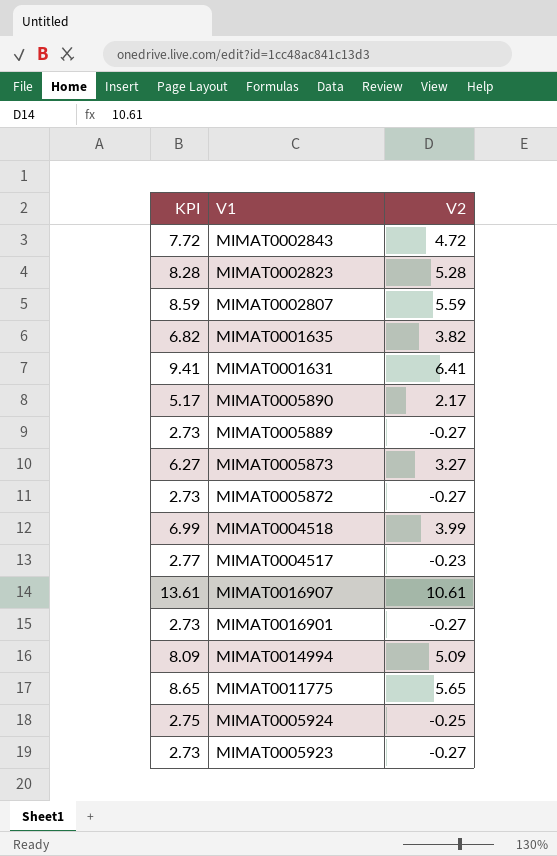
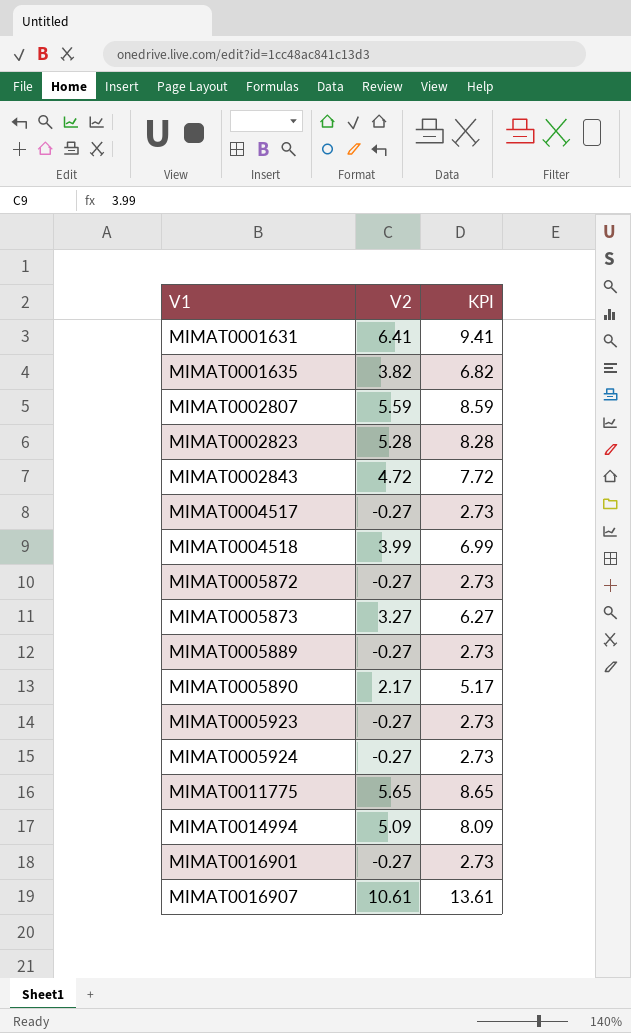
row order: none -> V1 ascending
column KPI | position: 1 -> 3
MIMAT0004517 | V2: -0.23 -> -0.27
MIMAT0004517 | KPI: 2.77 -> 2.73
MIMAT0005924 | V2: -0.25 -> -0.27
MIMAT0005924 | KPI: 2.75 -> 2.73

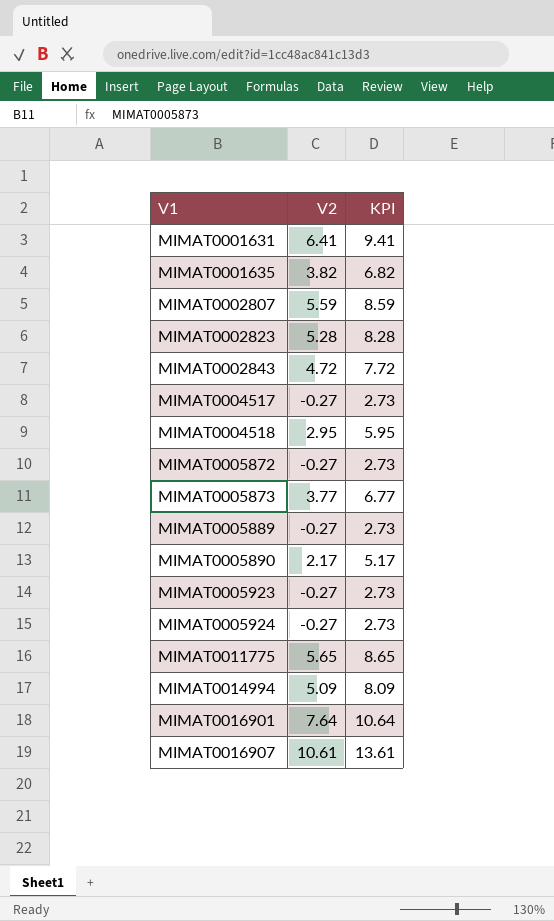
MIMAT0004518 | V2: 3.99 -> 2.95
MIMAT0004518 | KPI: 6.99 -> 5.95
MIMAT0005873 | V2: 3.27 -> 3.77
MIMAT0005873 | KPI: 6.27 -> 6.77
MIMAT0016901 | V2: -0.27 -> 7.64
MIMAT0016901 | KPI: 2.73 -> 10.64

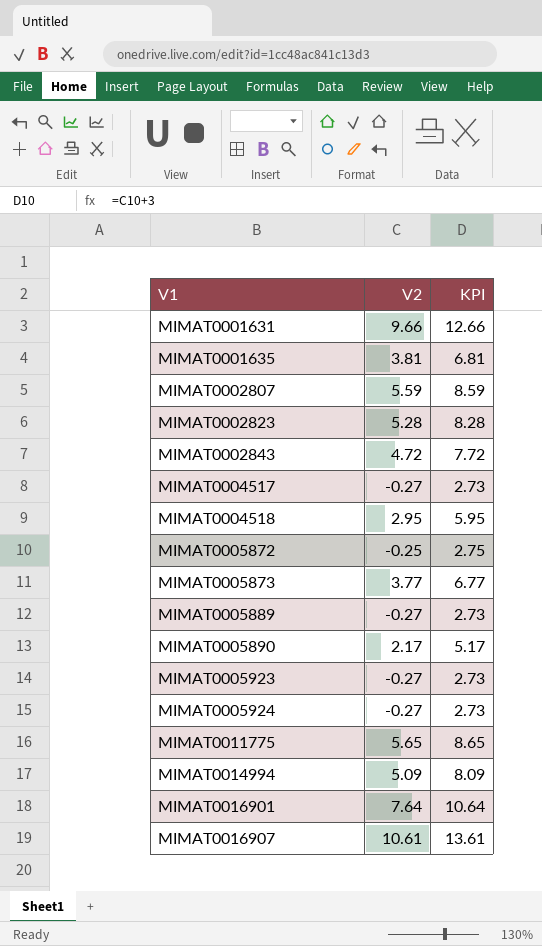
MIMAT0001631 | V2: 6.41 -> 9.66
MIMAT0001631 | KPI: 9.41 -> 12.66
MIMAT0001635 | V2: 3.82 -> 3.81
MIMAT0001635 | KPI: 6.82 -> 6.81
MIMAT0005872 | V2: -0.27 -> -0.25
MIMAT0005872 | KPI: 2.73 -> 2.75

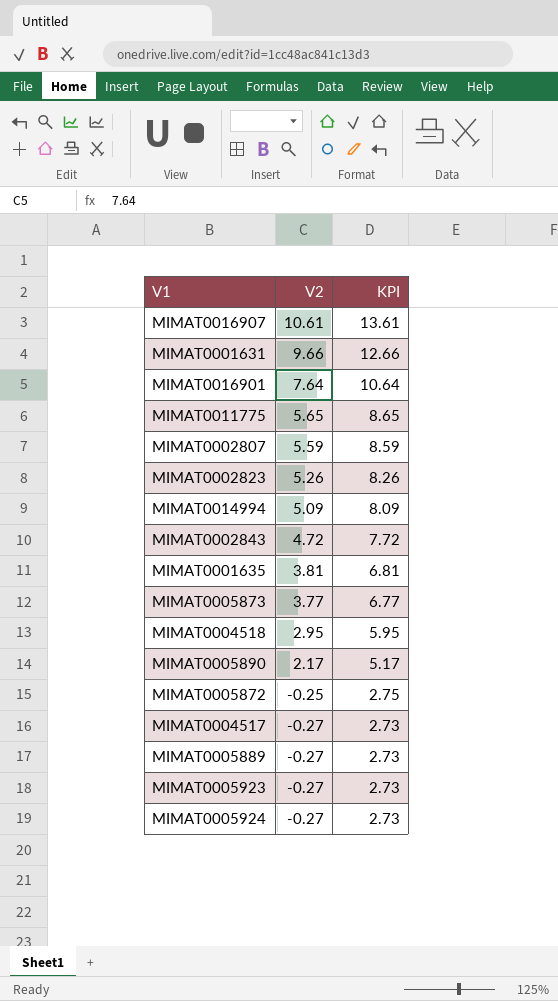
row order: V1 ascending -> V2 descending
MIMAT0002823 | V2: 5.28 -> 5.26
MIMAT0002823 | KPI: 8.28 -> 8.26

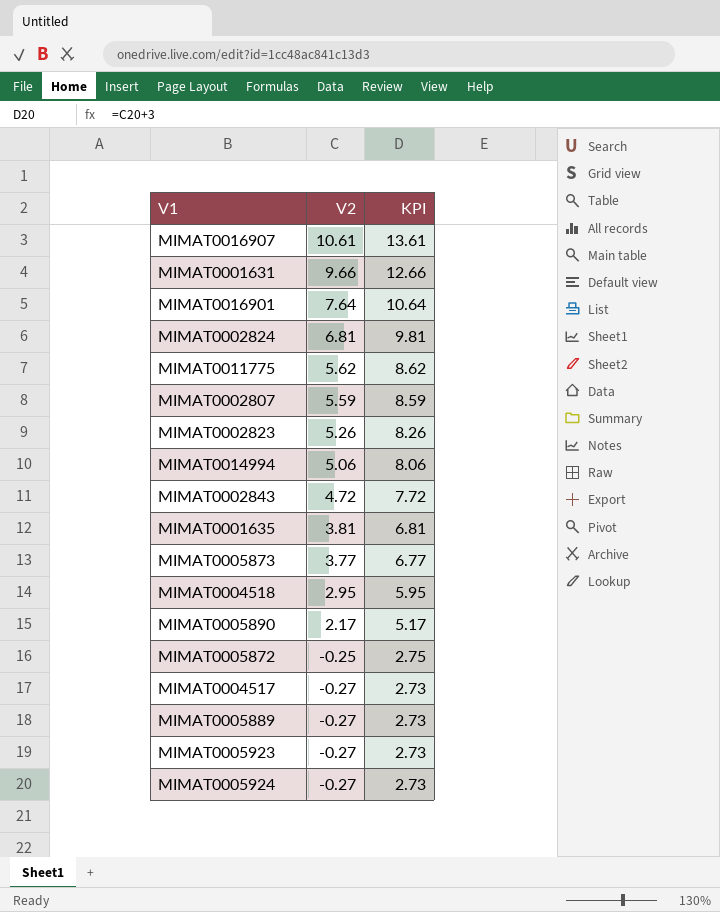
row MIMAT0002824: none -> 6.81 | 9.81
MIMAT0011775 | V2: 5.65 -> 5.62
MIMAT0011775 | KPI: 8.65 -> 8.62
MIMAT0014994 | V2: 5.09 -> 5.06
MIMAT0014994 | KPI: 8.09 -> 8.06

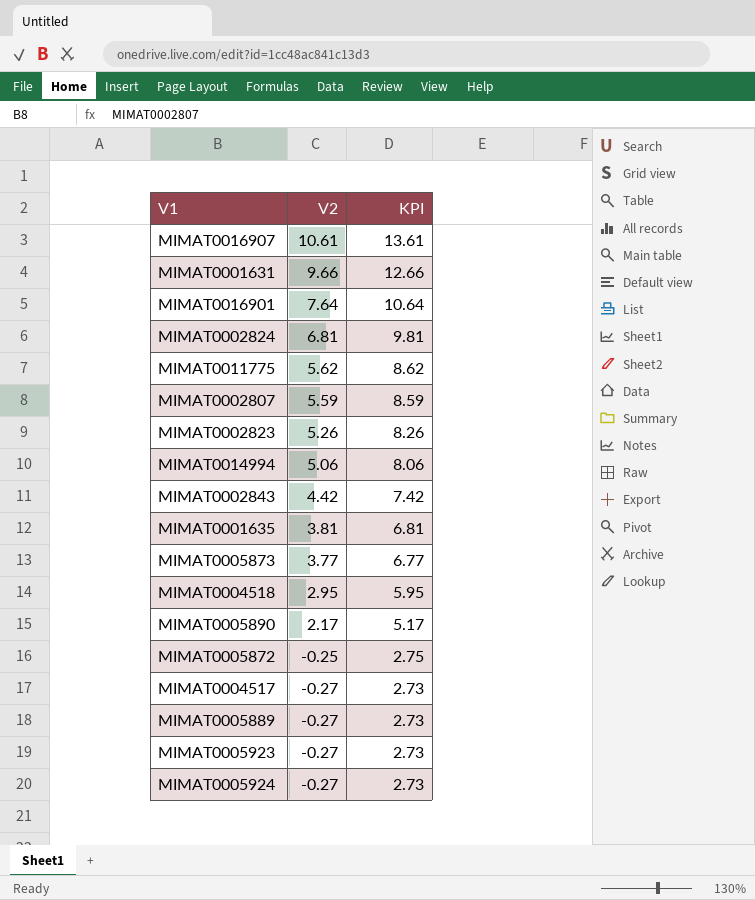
MIMAT0002843 | V2: 4.72 -> 4.42
MIMAT0002843 | KPI: 7.72 -> 7.42

